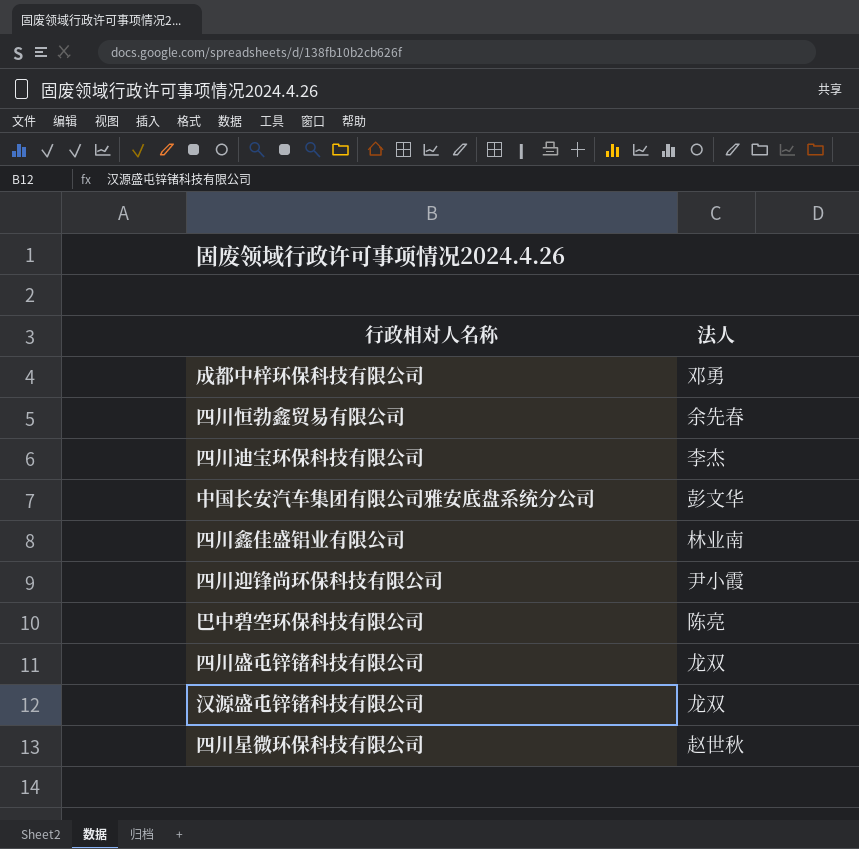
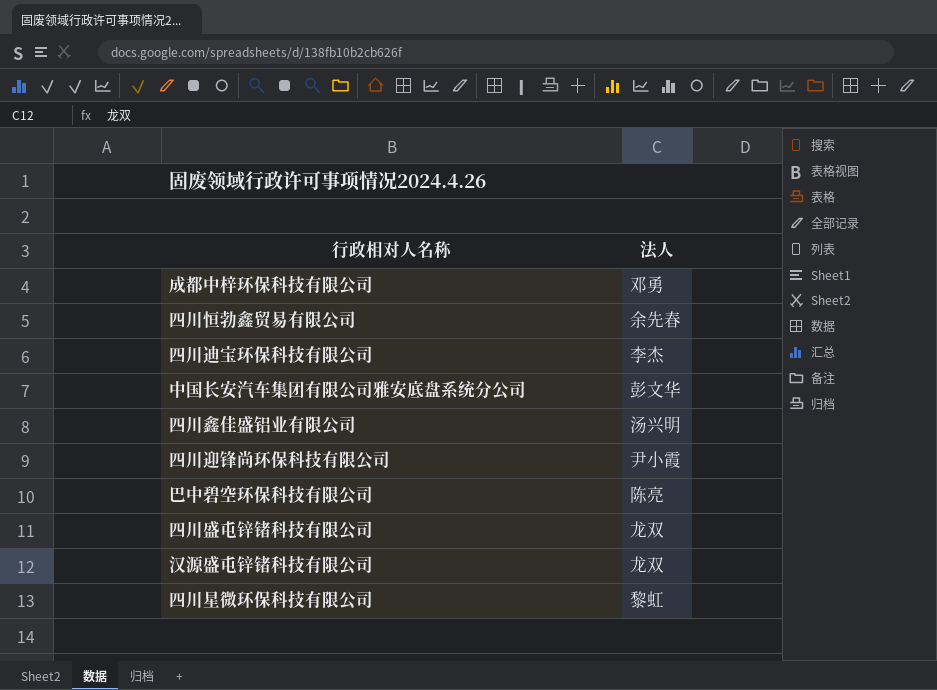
四川鑫佳盛铝业有限公司 | 法人: 林业南 -> 汤兴明
四川星微环保科技有限公司 | 法人: 赵世秋 -> 黎虹

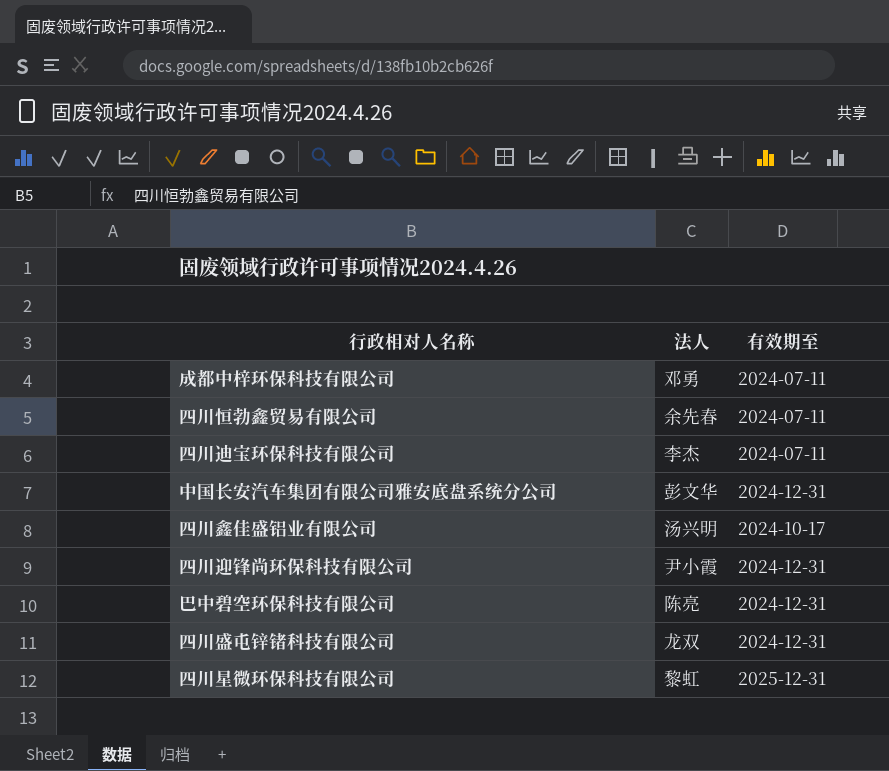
column 有效期至 | position: none -> 3
row 汉源盛屯锌锗科技有限公司: 龙双 -> none

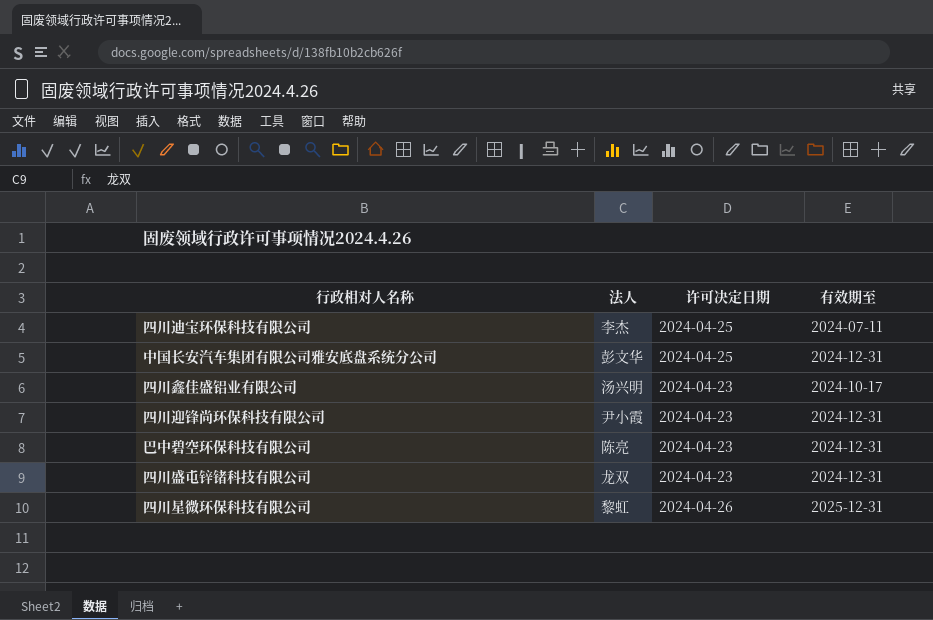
column 许可决定日期 | position: none -> 3
row 成都中梓环保科技有限公司: 邓勇 | 2024-07-11 -> none
row 四川恒勃鑫贸易有限公司: 余先春 | 2024-07-11 -> none

